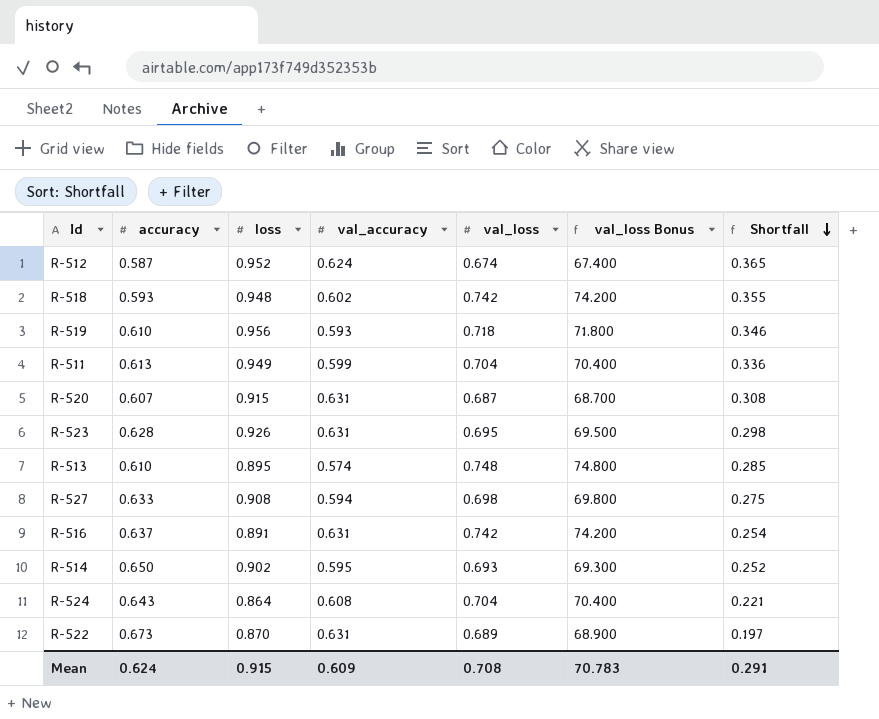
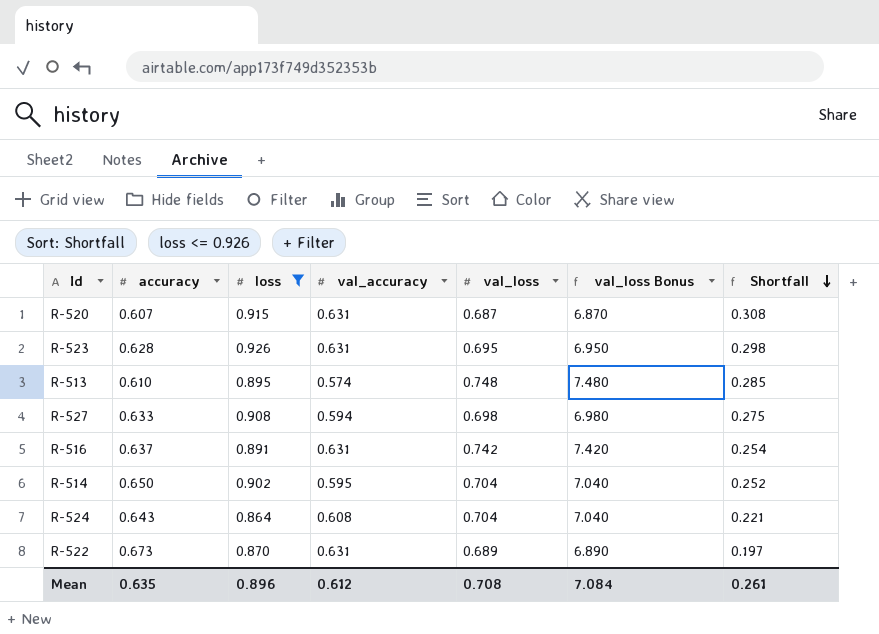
filter: none -> loss <= 0.926
column val_loss Bonus | formula: [val_loss] * 100 -> [val_loss] * 10
R-514 | val_loss: 0.693 -> 0.704
Mean | accuracy: 0.624 -> 0.635
Mean | loss: 0.915 -> 0.896
Mean | val_accuracy: 0.609 -> 0.612
Mean | val_loss Bonus: 70.783 -> 7.084
Mean | Shortfall: 0.291 -> 0.261

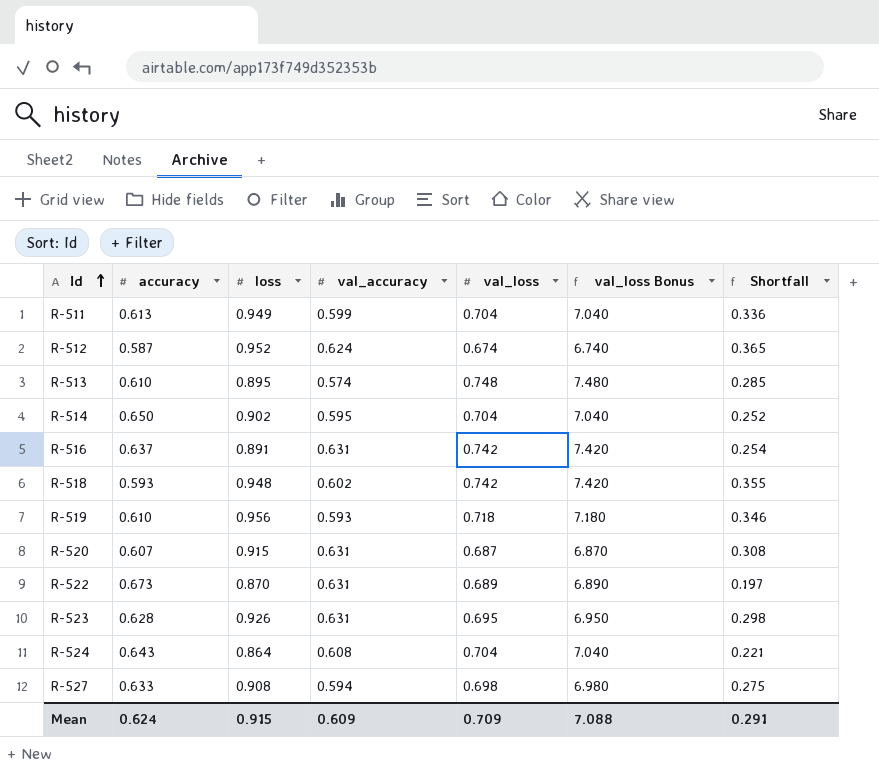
filter: loss <= 0.926 -> none
row order: Shortfall descending -> Id ascending
Mean | accuracy: 0.635 -> 0.624
Mean | loss: 0.896 -> 0.915
Mean | val_accuracy: 0.612 -> 0.609
Mean | val_loss: 0.708 -> 0.709
Mean | val_loss Bonus: 7.084 -> 7.088
Mean | Shortfall: 0.261 -> 0.291

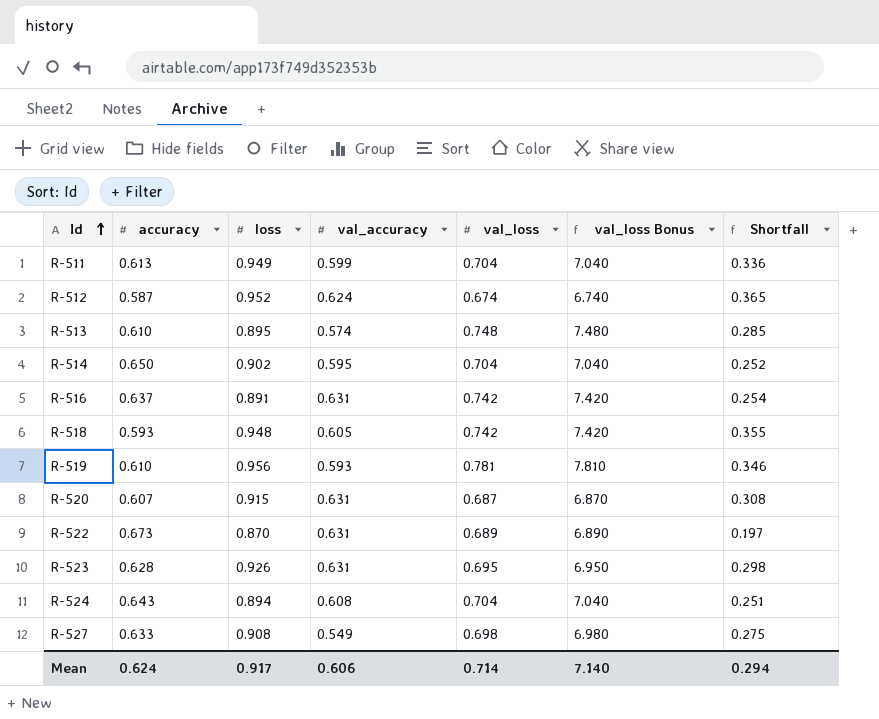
R-518 | val_accuracy: 0.602 -> 0.605
R-519 | val_loss: 0.718 -> 0.781
R-519 | val_loss Bonus: 7.180 -> 7.810
R-524 | loss: 0.864 -> 0.894
R-524 | Shortfall: 0.221 -> 0.251
R-527 | val_accuracy: 0.594 -> 0.549
Mean | loss: 0.915 -> 0.917
Mean | val_accuracy: 0.609 -> 0.606
Mean | val_loss: 0.709 -> 0.714
Mean | val_loss Bonus: 7.088 -> 7.140
Mean | Shortfall: 0.291 -> 0.294

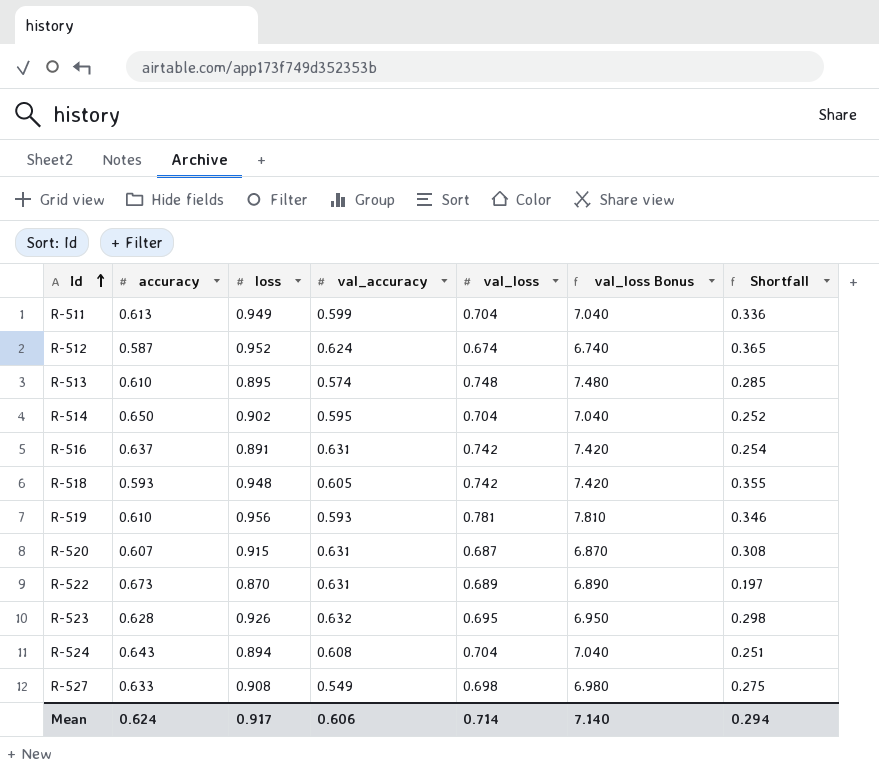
R-523 | val_accuracy: 0.631 -> 0.632

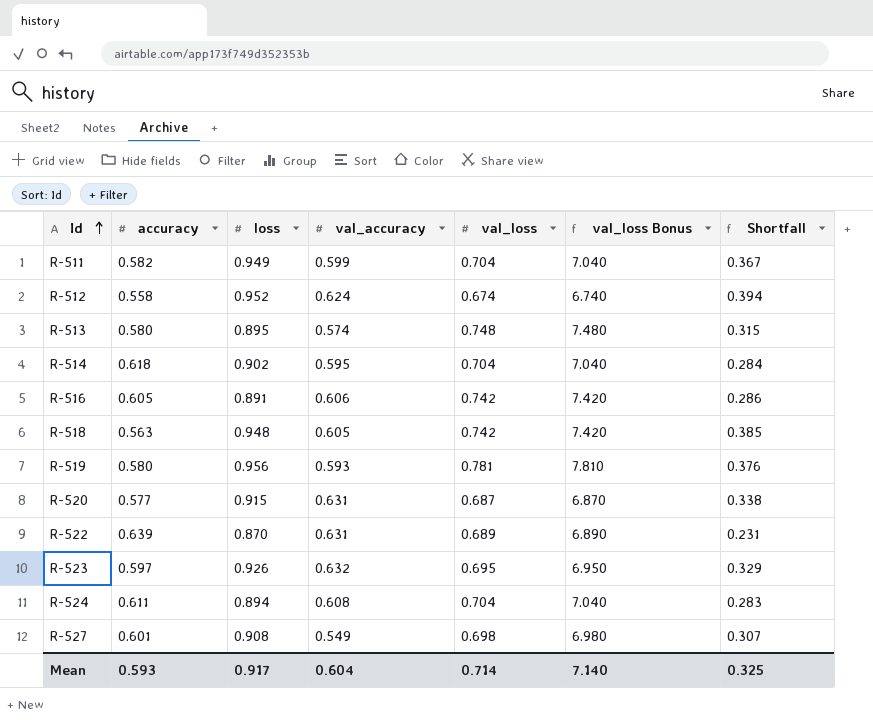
R-511 | accuracy: 0.613 -> 0.582
R-511 | Shortfall: 0.336 -> 0.367
R-512 | accuracy: 0.587 -> 0.558
R-512 | Shortfall: 0.365 -> 0.394
R-513 | accuracy: 0.610 -> 0.580
R-513 | Shortfall: 0.285 -> 0.315
R-514 | accuracy: 0.650 -> 0.618
R-514 | Shortfall: 0.252 -> 0.284
R-516 | accuracy: 0.637 -> 0.605
R-516 | val_accuracy: 0.631 -> 0.606
R-516 | Shortfall: 0.254 -> 0.286
R-518 | accuracy: 0.593 -> 0.563
R-518 | Shortfall: 0.355 -> 0.385
R-519 | accuracy: 0.610 -> 0.580
R-519 | Shortfall: 0.346 -> 0.376
R-520 | accuracy: 0.607 -> 0.577
R-520 | Shortfall: 0.308 -> 0.338
R-522 | accuracy: 0.673 -> 0.639
R-522 | Shortfall: 0.197 -> 0.231
R-523 | accuracy: 0.628 -> 0.597
R-523 | Shortfall: 0.298 -> 0.329
R-524 | accuracy: 0.643 -> 0.611
R-524 | Shortfall: 0.251 -> 0.283
R-527 | accuracy: 0.633 -> 0.601
R-527 | Shortfall: 0.275 -> 0.307
Mean | accuracy: 0.624 -> 0.593
Mean | val_accuracy: 0.606 -> 0.604
Mean | Shortfall: 0.294 -> 0.325

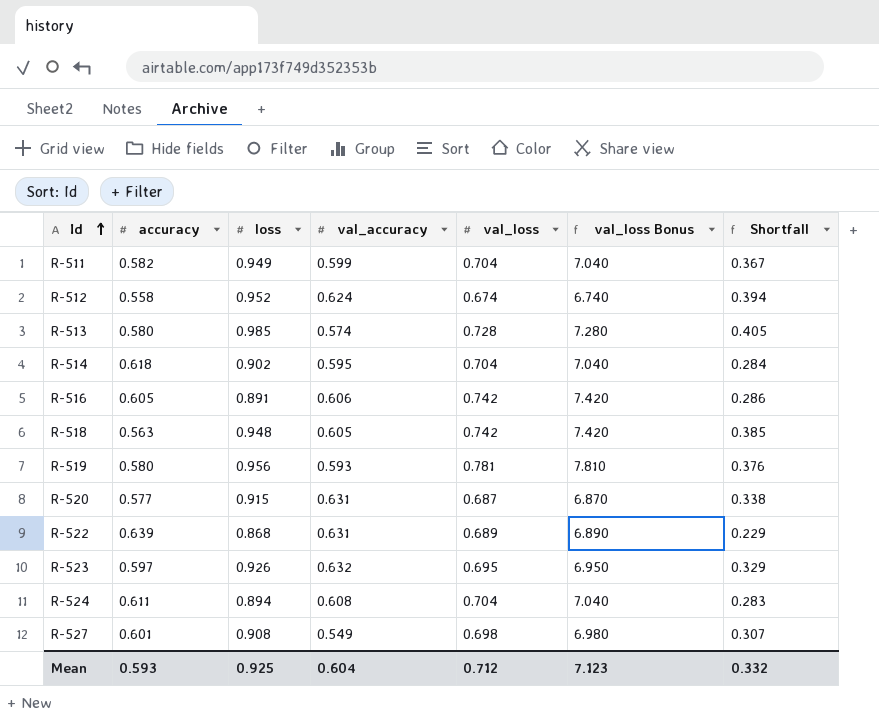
R-513 | loss: 0.895 -> 0.985
R-513 | val_loss: 0.748 -> 0.728
R-513 | val_loss Bonus: 7.480 -> 7.280
R-513 | Shortfall: 0.315 -> 0.405
R-522 | loss: 0.870 -> 0.868
R-522 | Shortfall: 0.231 -> 0.229
Mean | loss: 0.917 -> 0.925
Mean | val_loss: 0.714 -> 0.712
Mean | val_loss Bonus: 7.140 -> 7.123
Mean | Shortfall: 0.325 -> 0.332

